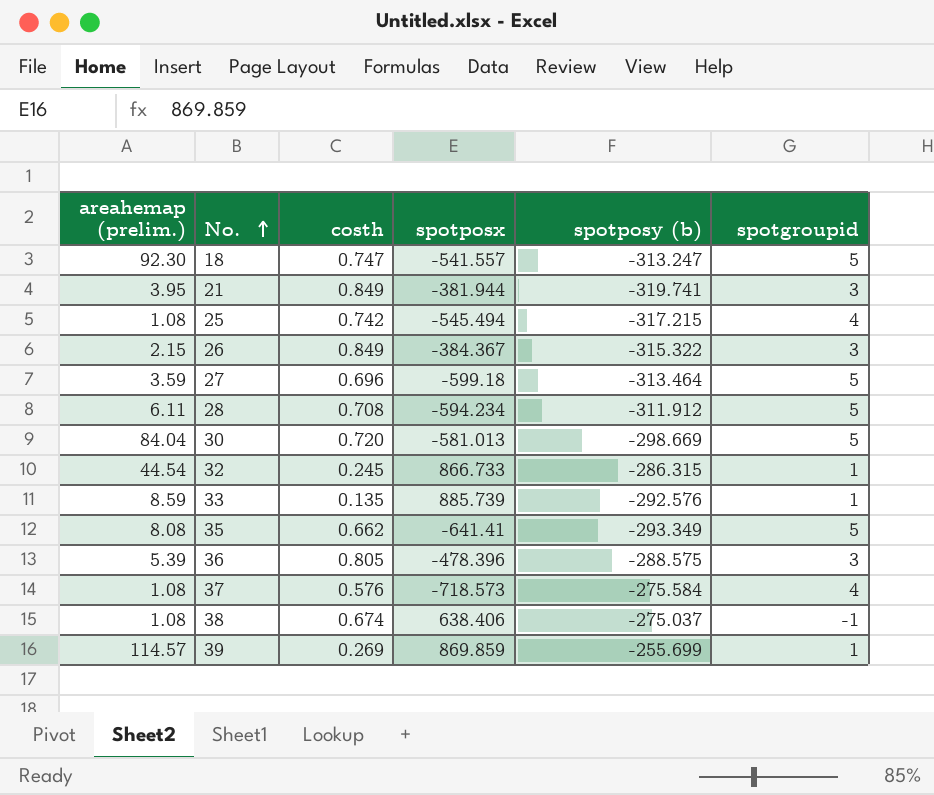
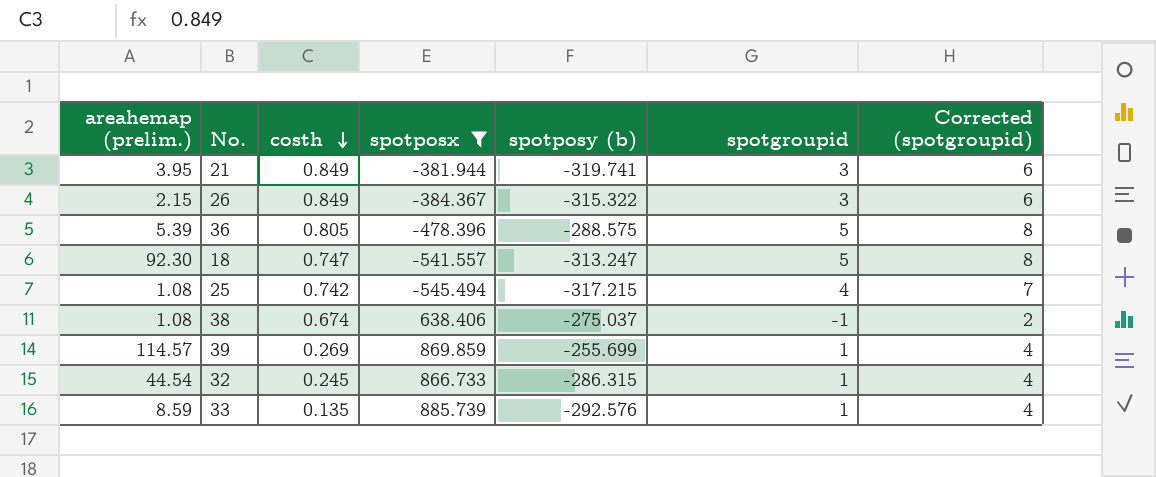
filter: none -> spotposx >= -545.494
row order: No. ascending -> costh descending
column Corrected (spotgroupid) | formula: none -> [spotgroupid] + 3
36 | spotgroupid: 3 -> 5

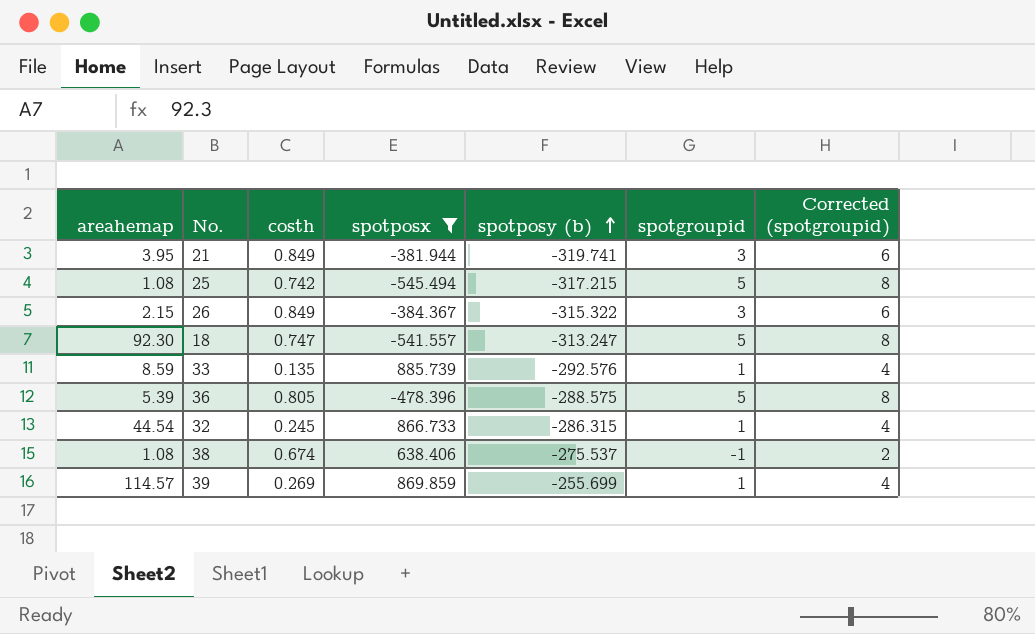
row order: costh descending -> spotposy (b) ascending
column name: areahemap (prelim.) -> areahemap
25 | spotgroupid: 4 -> 5
25 | Corrected (spotgroupid): 7 -> 8
38 | spotposy (b): -275.037 -> -275.537

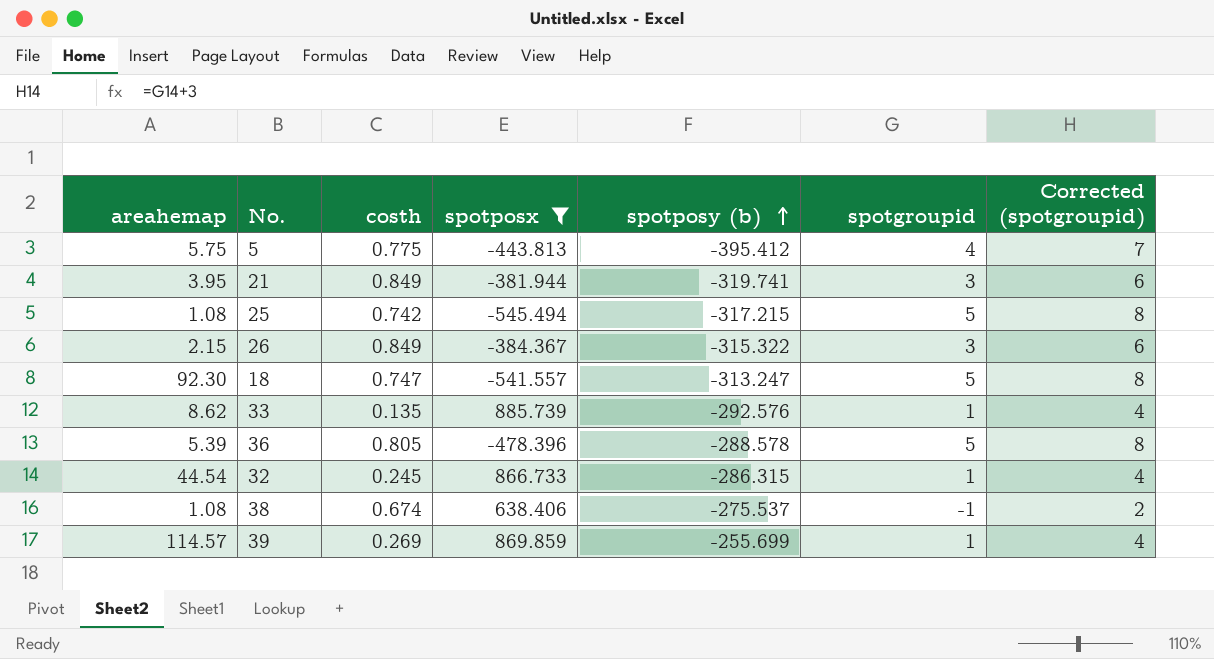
row 5: none -> 5.75 | 0.775 | -443.813 | -395.412 | 4 | 7
33 | areahemap: 8.59 -> 8.62
36 | spotposy (b): -288.575 -> -288.578

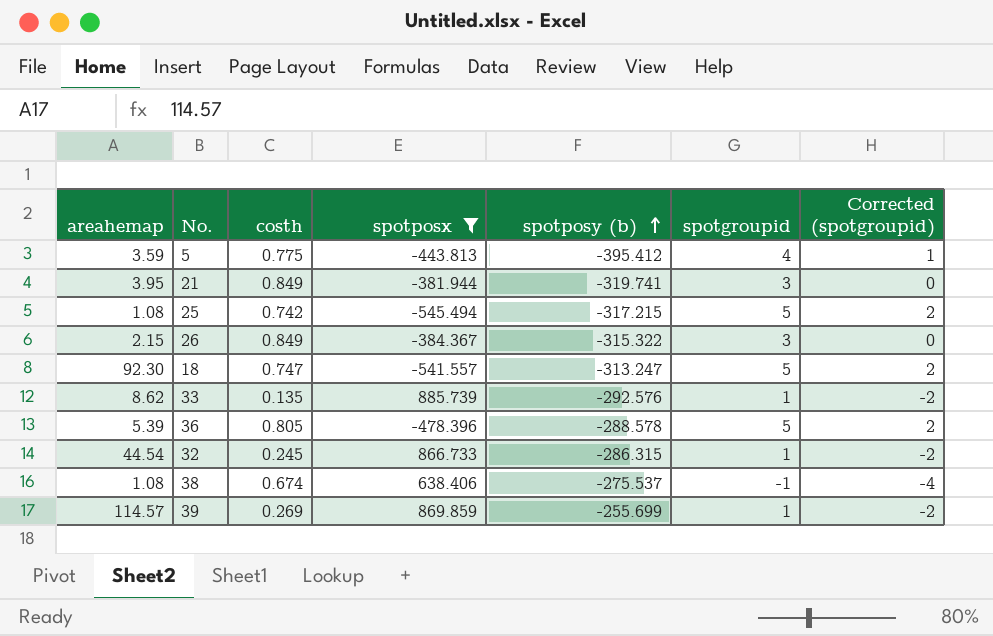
column Corrected (spotgroupid) | formula: [spotgroupid] + 3 -> [spotgroupid] - 3
5 | areahemap: 5.75 -> 3.59

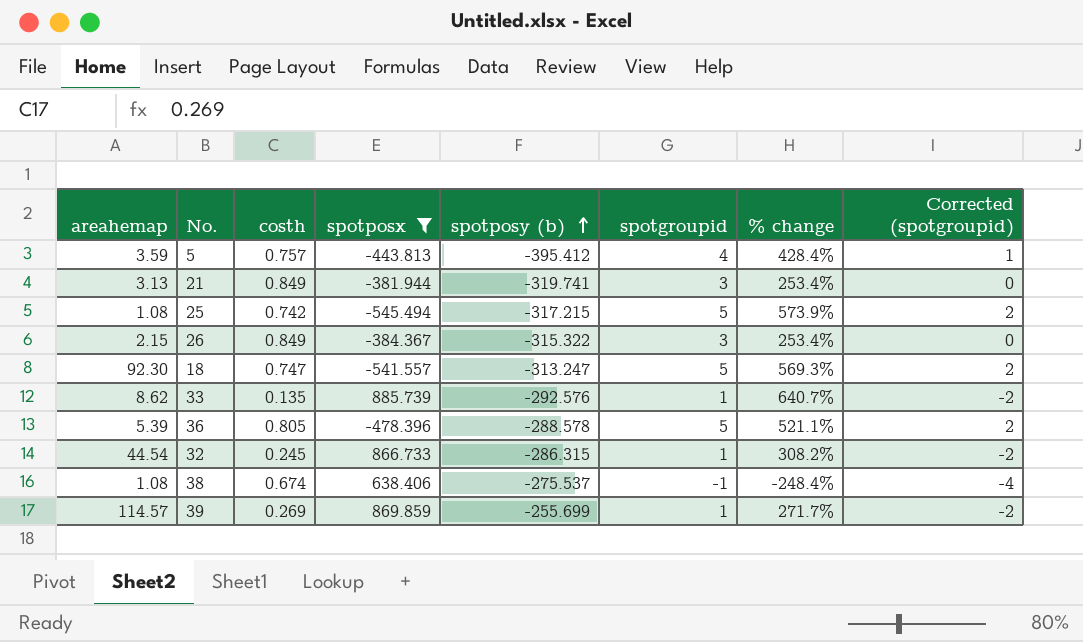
column % change | formula: none -> ([spotgroupid] - [costh]) / [costh]
5 | costh: 0.775 -> 0.757
21 | areahemap: 3.95 -> 3.13

